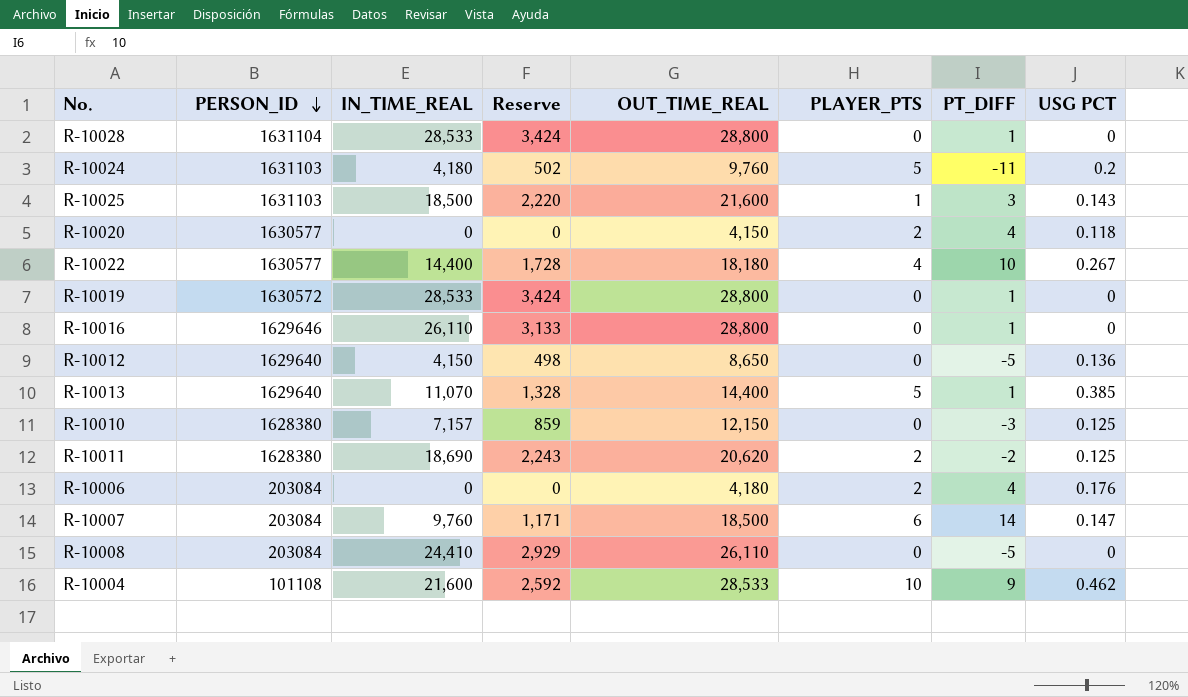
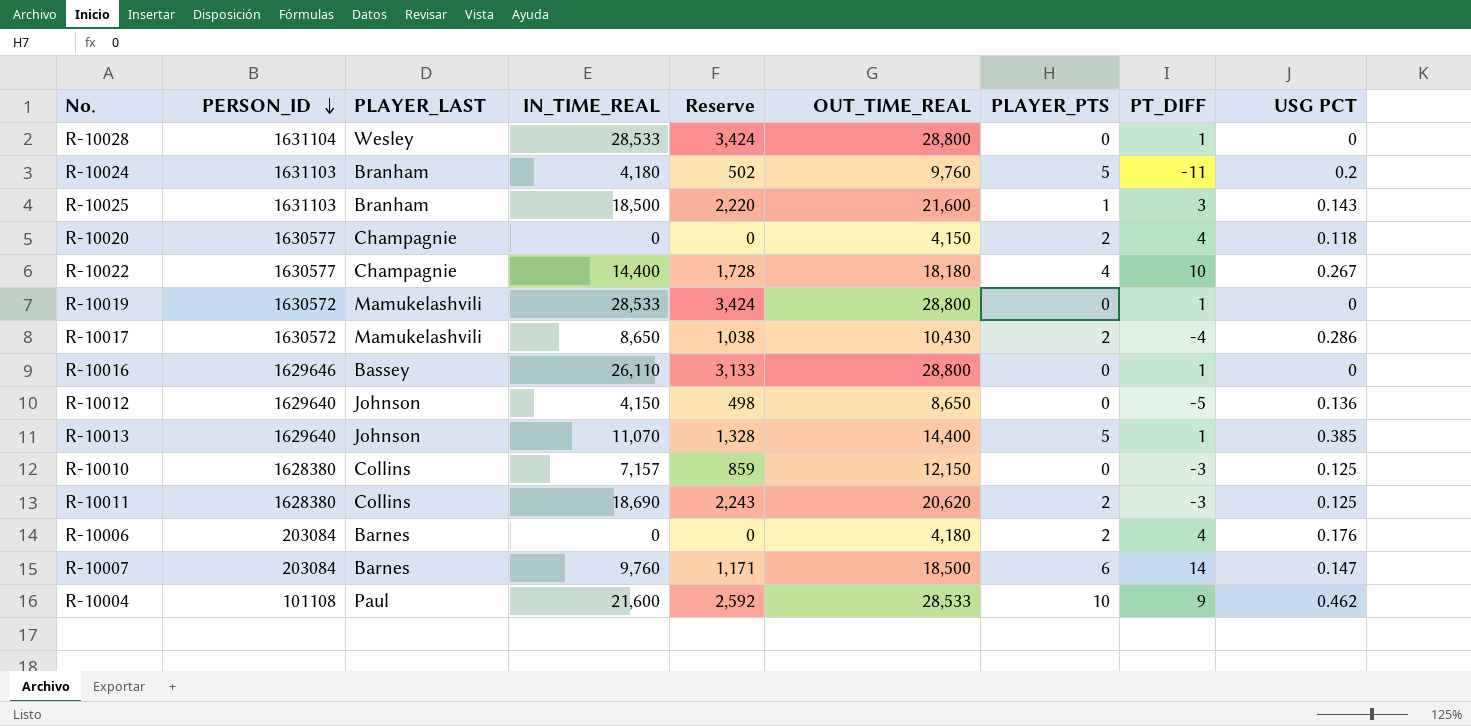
column PLAYER_LAST | position: none -> 3
row R-10008: 203084 | 24,410 | 2,929 | 26,110 | 0 | -5 | 0 -> none
row R-10017: none -> 1630572 | Mamukelashvili | 8,650 | 1,038 | 10,430 | 2 | -4 | 0.286
R-10011 | PT_DIFF: -2 -> -3

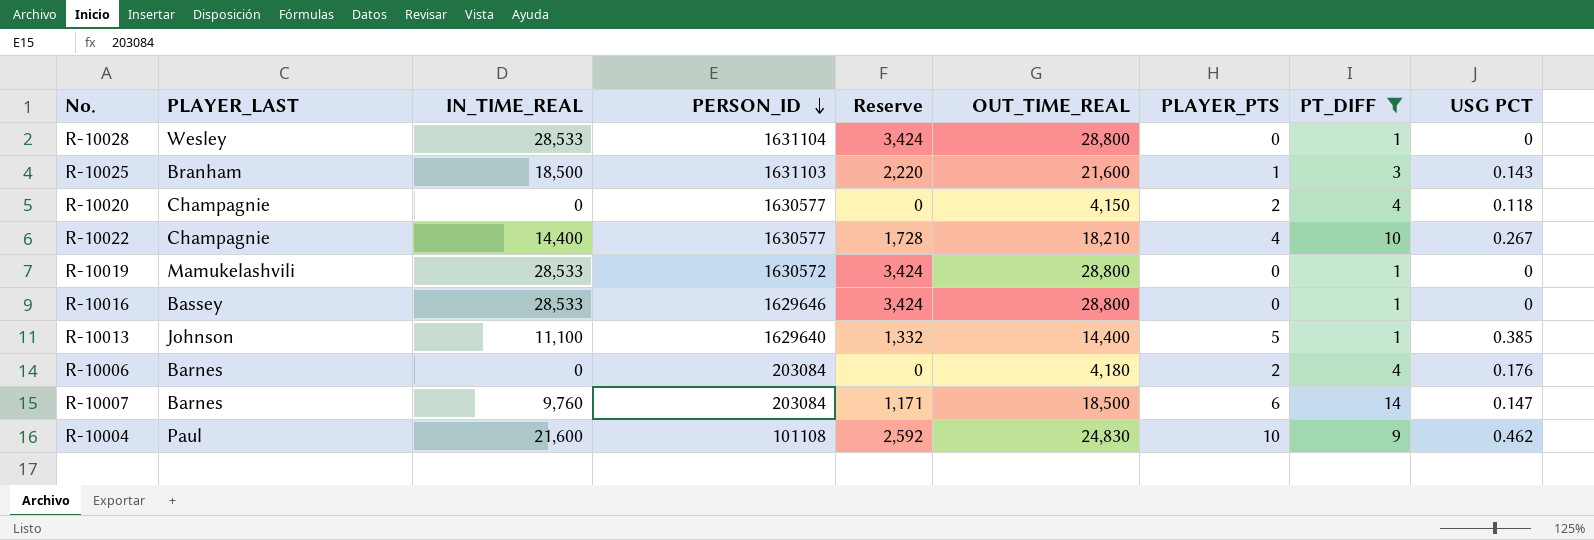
filter: none -> PT_DIFF >= 1
column PERSON_ID | position: 2 -> 4
R-10022 | OUT_TIME_REAL: 18,180 -> 18,210
R-10016 | IN_TIME_REAL: 26,110 -> 28,533
R-10016 | Reserve: 3,133 -> 3,424
R-10013 | IN_TIME_REAL: 11,070 -> 11,100
R-10013 | Reserve: 1,328 -> 1,332
R-10004 | OUT_TIME_REAL: 28,533 -> 24,830

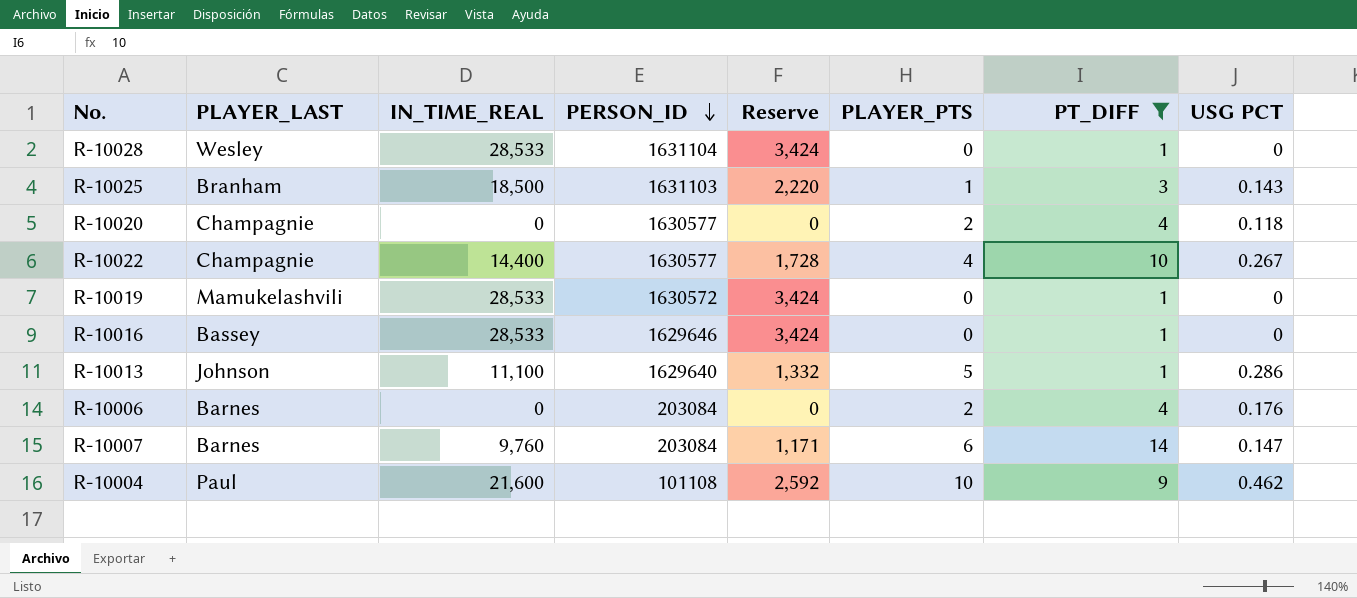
column OUT_TIME_REAL | position: 6 -> none
R-10013 | USG PCT: 0.385 -> 0.286

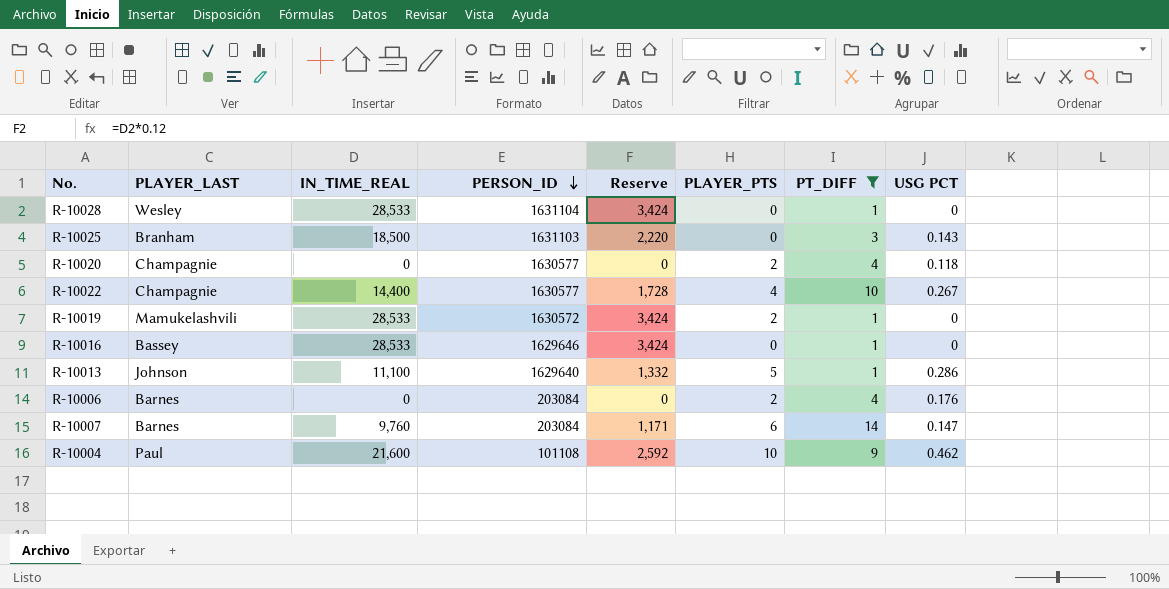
R-10025 | PLAYER_PTS: 1 -> 0
R-10019 | PLAYER_PTS: 0 -> 2

